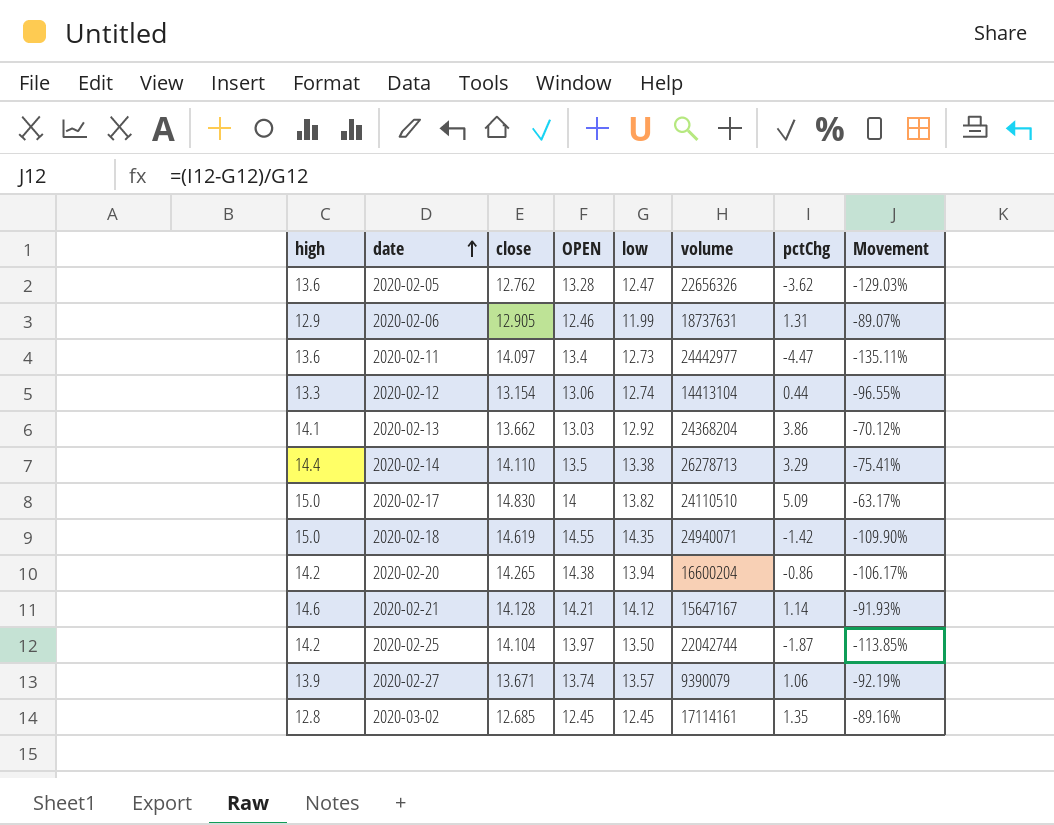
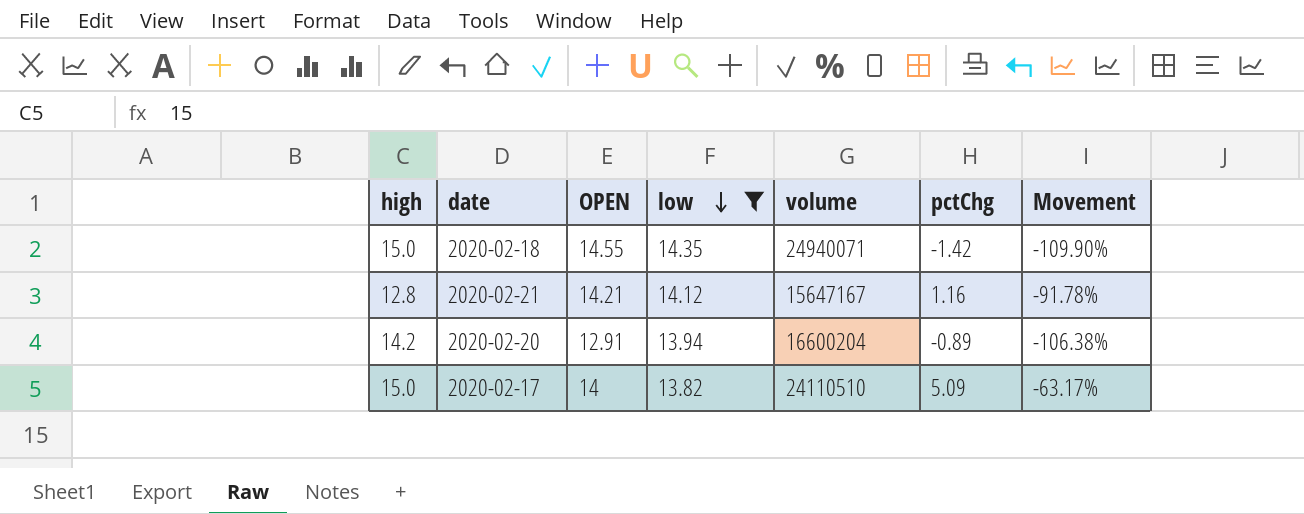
filter: none -> low >= 13.82
row order: date ascending -> low descending
column close | position: 3 -> none
2020-02-21 | high: 14.6 -> 12.8
2020-02-21 | pctChg: 1.14 -> 1.16
2020-02-21 | Movement: -91.93% -> -91.78%
2020-02-20 | OPEN: 14.38 -> 12.91
2020-02-20 | pctChg: -0.86 -> -0.89
2020-02-20 | Movement: -106.17% -> -106.38%

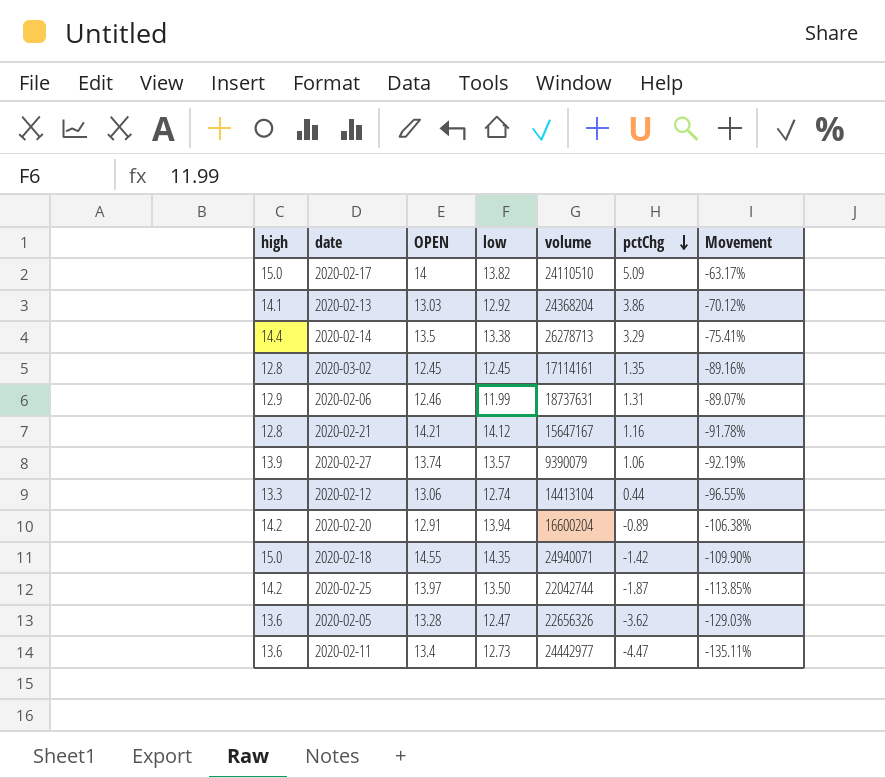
filter: low >= 13.82 -> none
row order: low descending -> pctChg descending

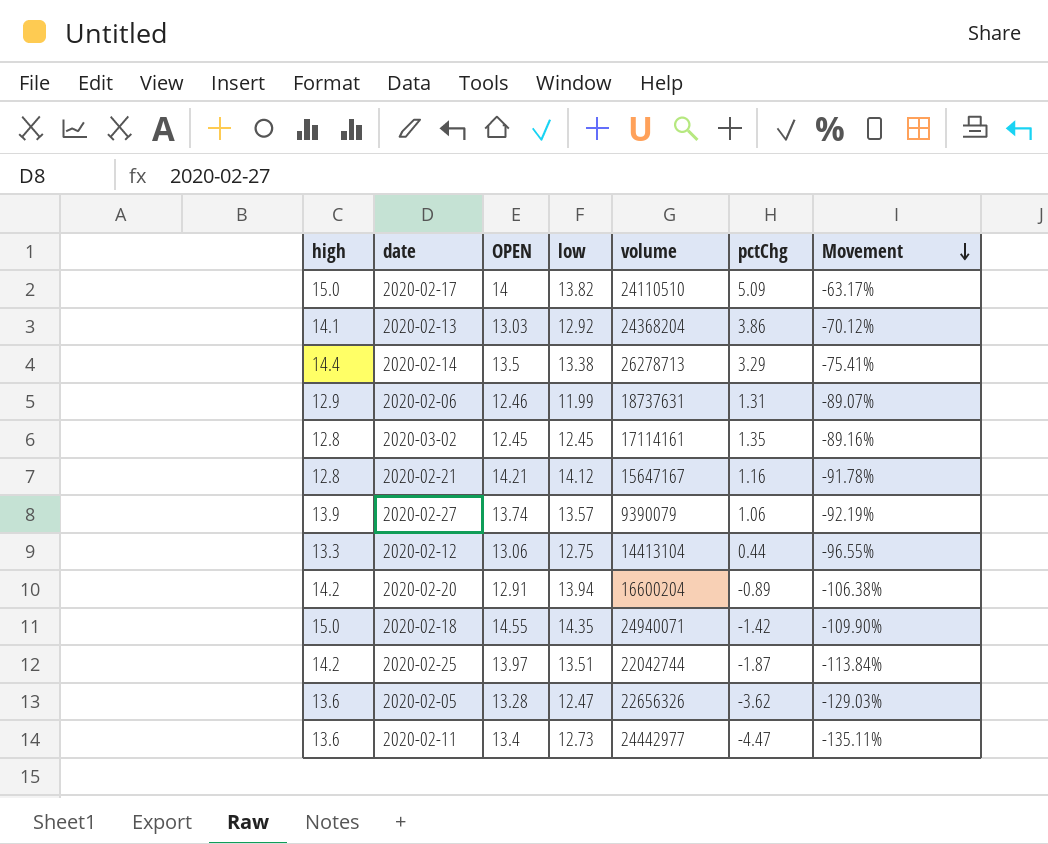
row order: pctChg descending -> Movement descending
2020-02-12 | low: 12.74 -> 12.75
2020-02-25 | low: 13.50 -> 13.51
2020-02-25 | Movement: -113.85% -> -113.84%

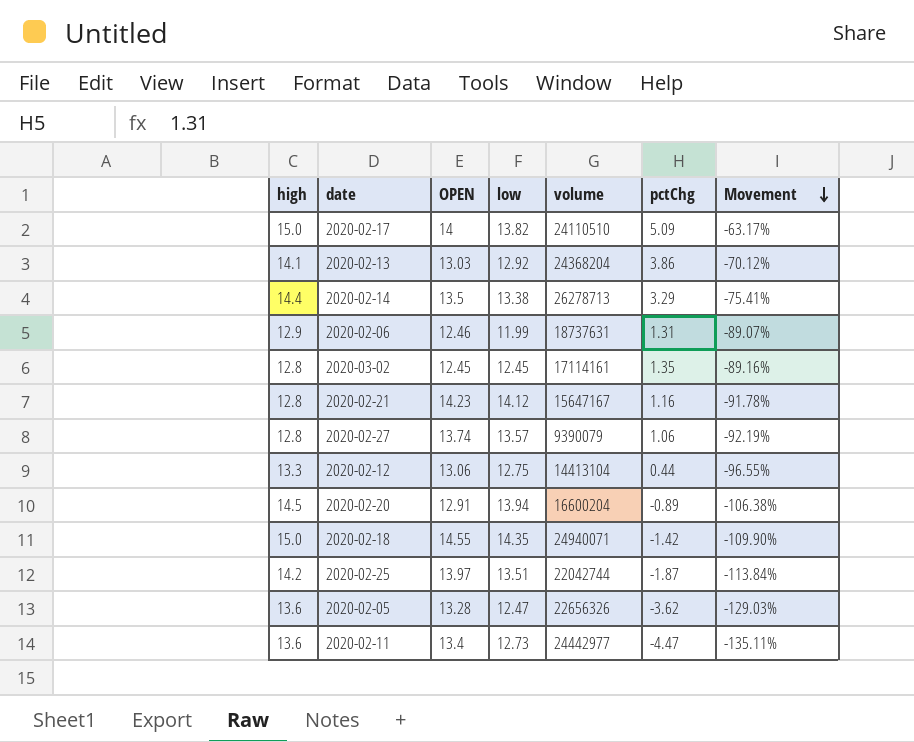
2020-02-21 | OPEN: 14.21 -> 14.23
2020-02-27 | high: 13.9 -> 12.8
2020-02-20 | high: 14.2 -> 14.5

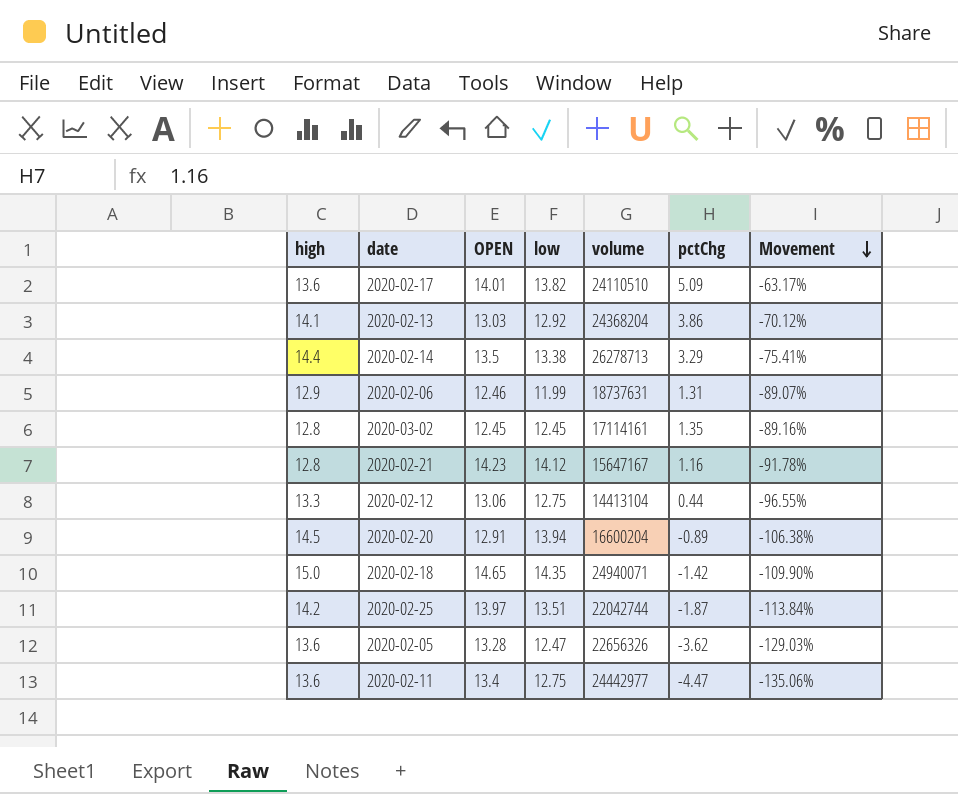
row 2020-02-27: 12.8 | 13.74 | 13.57 | 9390079 | 1.06 | -92.19% -> none
2020-02-17 | high: 15.0 -> 13.6
2020-02-17 | OPEN: 14 -> 14.01
2020-02-18 | OPEN: 14.55 -> 14.65
2020-02-11 | low: 12.73 -> 12.75
2020-02-11 | Movement: -135.11% -> -135.06%

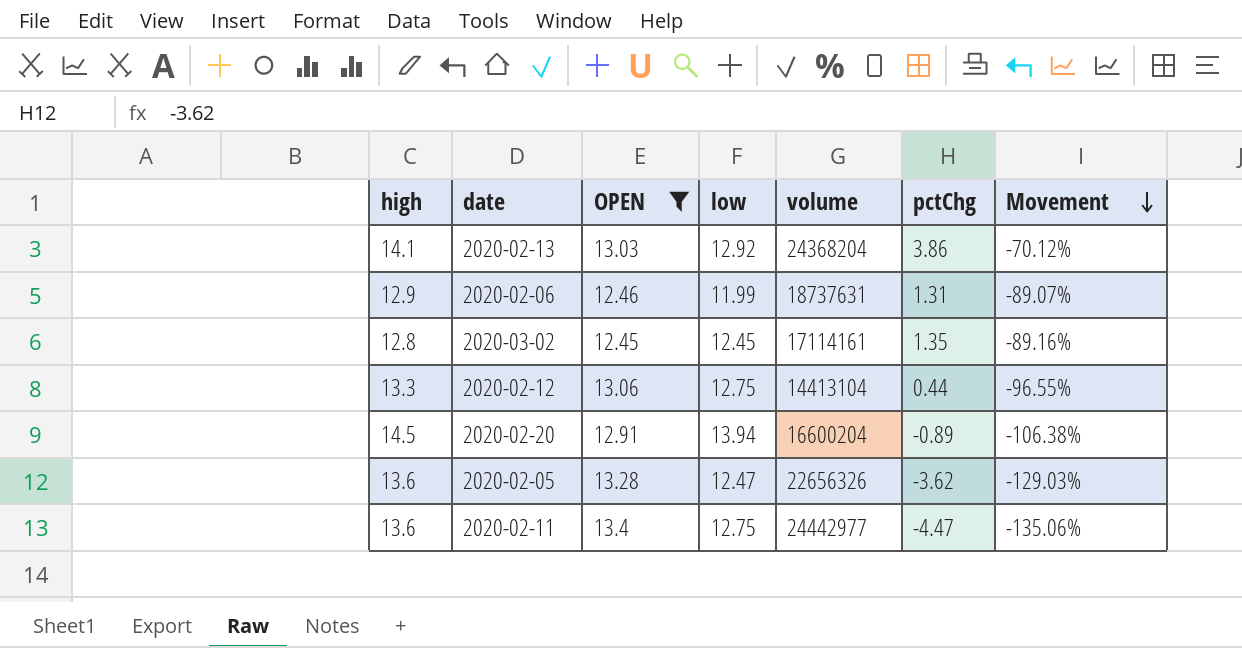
filter: none -> OPEN <= 13.4

